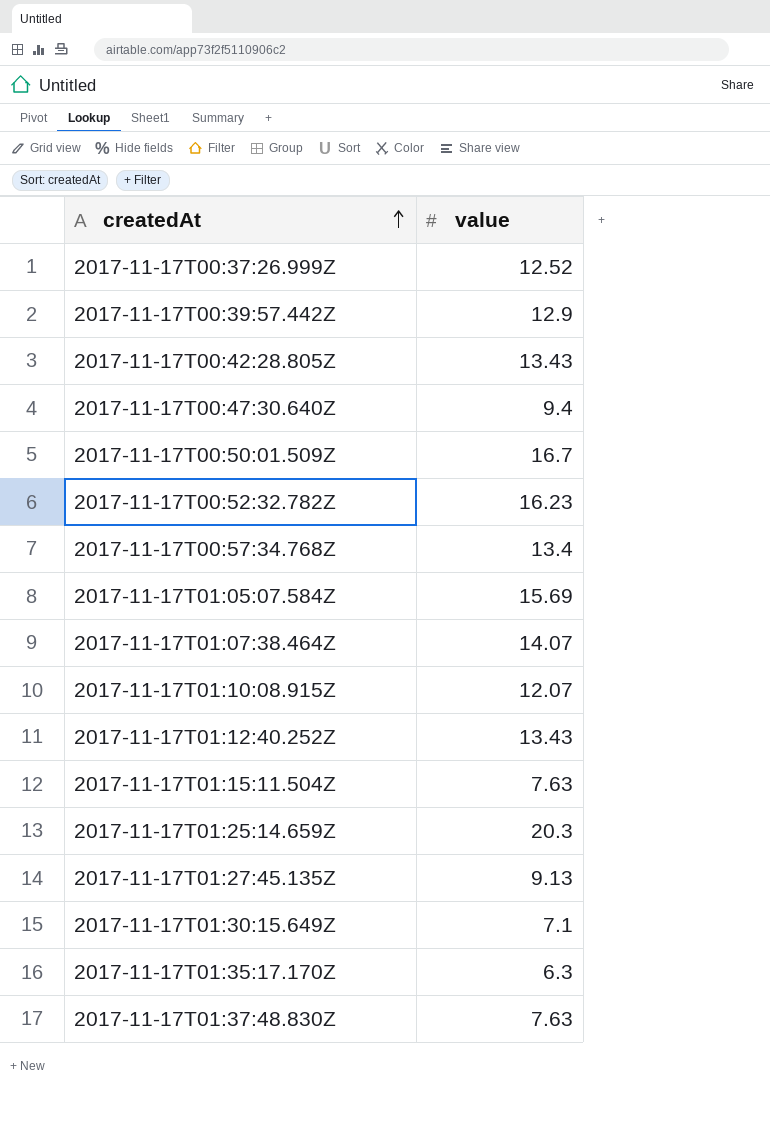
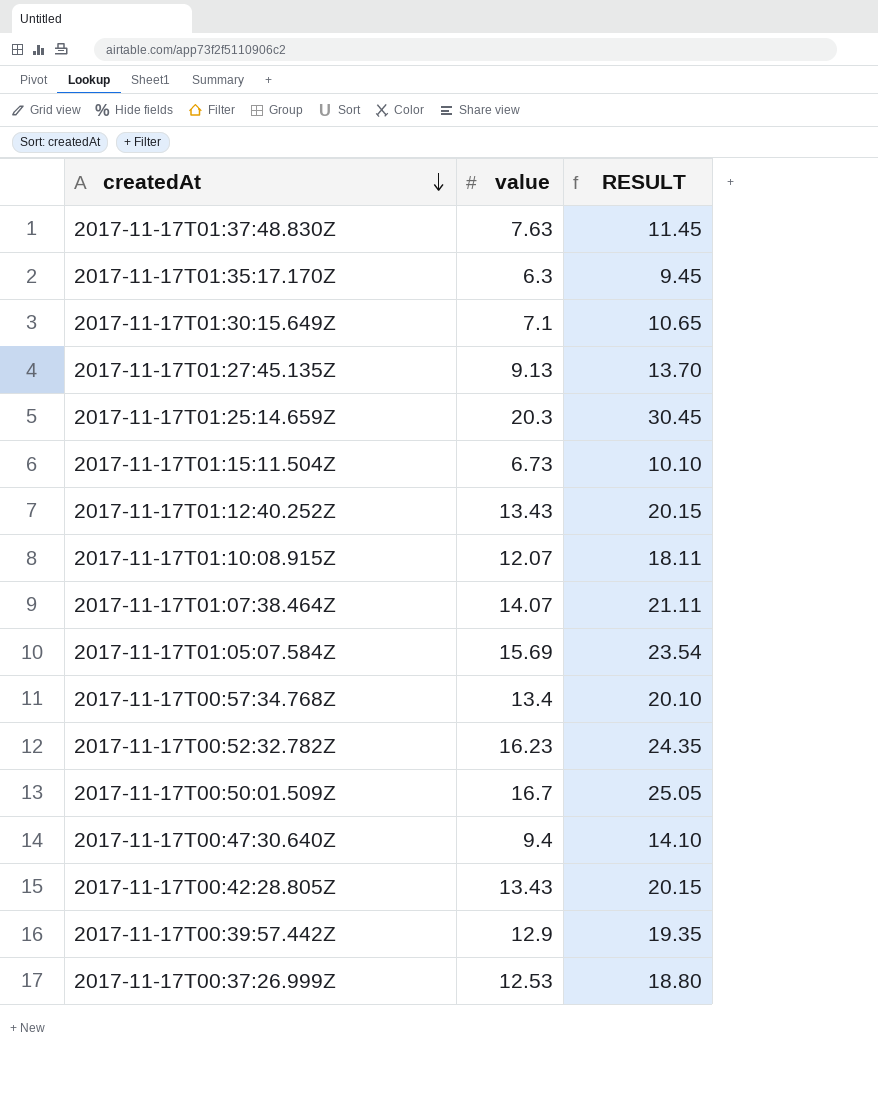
row order: createdAt ascending -> createdAt descending
column RESULT | formula: none -> [value] * 1.5
2017-11-17T01:15:11.504Z | value: 7.63 -> 6.73
2017-11-17T00:37:26.999Z | value: 12.52 -> 12.53

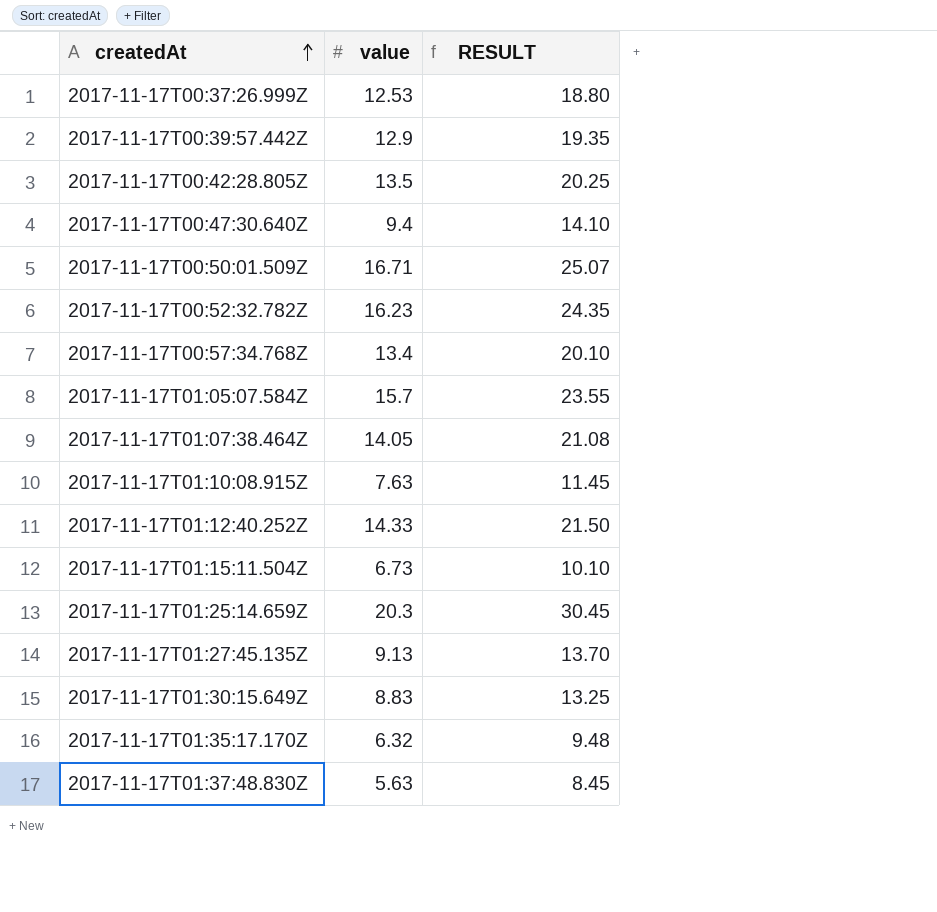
row order: createdAt descending -> createdAt ascending
2017-11-17T00:42:28.805Z | value: 13.43 -> 13.5
2017-11-17T00:42:28.805Z | RESULT: 20.15 -> 20.25
2017-11-17T00:50:01.509Z | value: 16.7 -> 16.71
2017-11-17T00:50:01.509Z | RESULT: 25.05 -> 25.07
2017-11-17T01:05:07.584Z | value: 15.69 -> 15.7
2017-11-17T01:05:07.584Z | RESULT: 23.54 -> 23.55
2017-11-17T01:07:38.464Z | value: 14.07 -> 14.05
2017-11-17T01:07:38.464Z | RESULT: 21.11 -> 21.08
2017-11-17T01:10:08.915Z | value: 12.07 -> 7.63
2017-11-17T01:10:08.915Z | RESULT: 18.11 -> 11.45
2017-11-17T01:12:40.252Z | value: 13.43 -> 14.33
2017-11-17T01:12:40.252Z | RESULT: 20.15 -> 21.50
2017-11-17T01:30:15.649Z | value: 7.1 -> 8.83
2017-11-17T01:30:15.649Z | RESULT: 10.65 -> 13.25
2017-11-17T01:35:17.170Z | value: 6.3 -> 6.32
2017-11-17T01:35:17.170Z | RESULT: 9.45 -> 9.48
2017-11-17T01:37:48.830Z | value: 7.63 -> 5.63
2017-11-17T01:37:48.830Z | RESULT: 11.45 -> 8.45

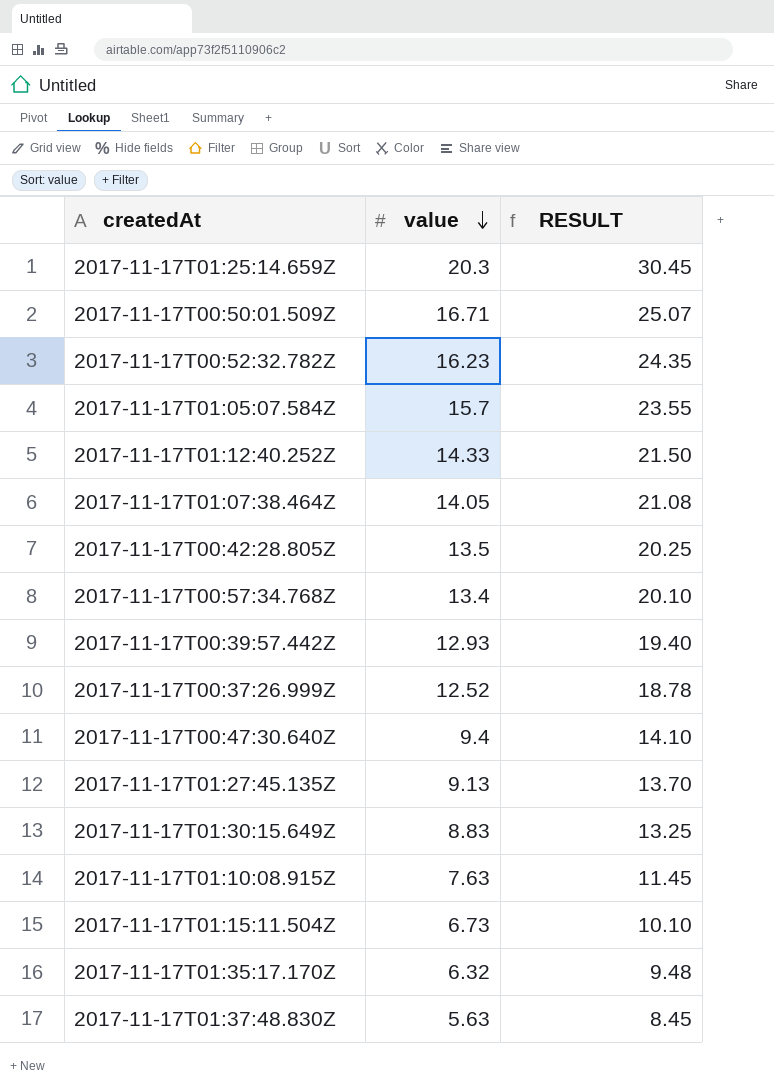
row order: createdAt ascending -> value descending
2017-11-17T00:39:57.442Z | value: 12.9 -> 12.93
2017-11-17T00:39:57.442Z | RESULT: 19.35 -> 19.40
2017-11-17T00:37:26.999Z | value: 12.53 -> 12.52
2017-11-17T00:37:26.999Z | RESULT: 18.80 -> 18.78

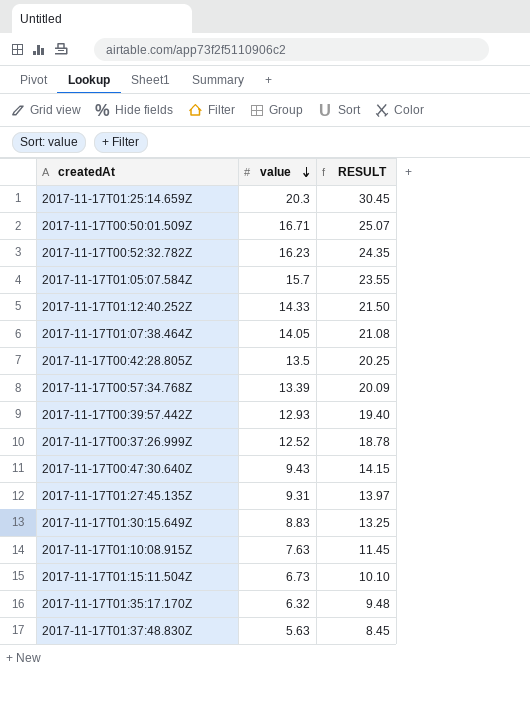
2017-11-17T00:57:34.768Z | value: 13.4 -> 13.39
2017-11-17T00:57:34.768Z | RESULT: 20.10 -> 20.09
2017-11-17T00:47:30.640Z | value: 9.4 -> 9.43
2017-11-17T00:47:30.640Z | RESULT: 14.10 -> 14.15
2017-11-17T01:27:45.135Z | value: 9.13 -> 9.31
2017-11-17T01:27:45.135Z | RESULT: 13.70 -> 13.97

